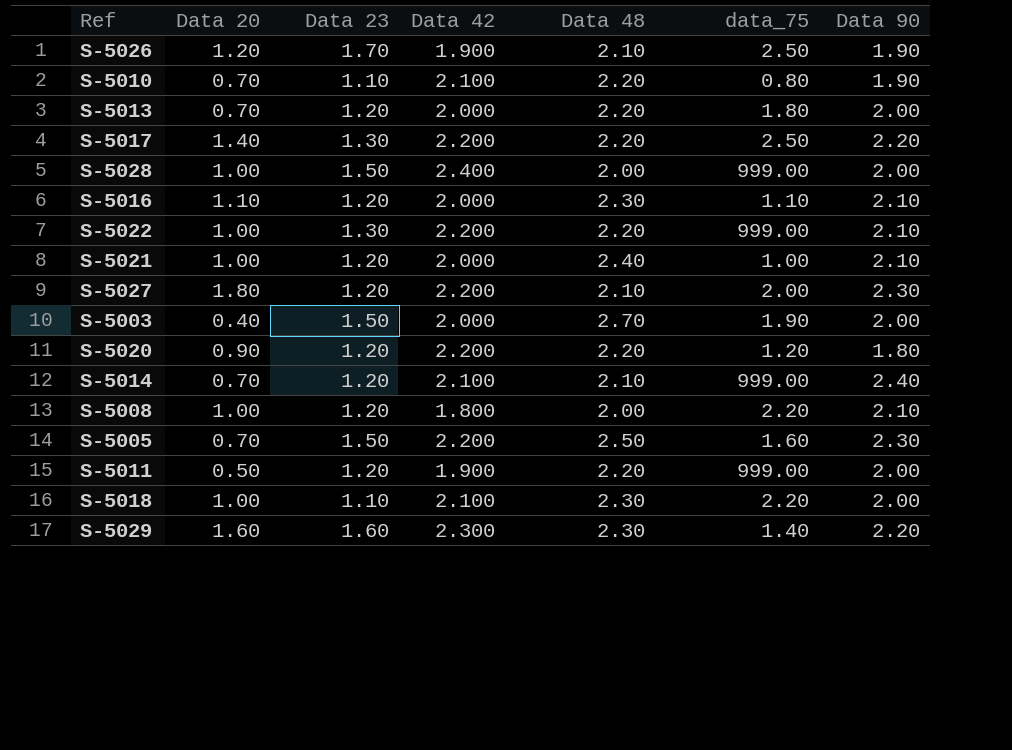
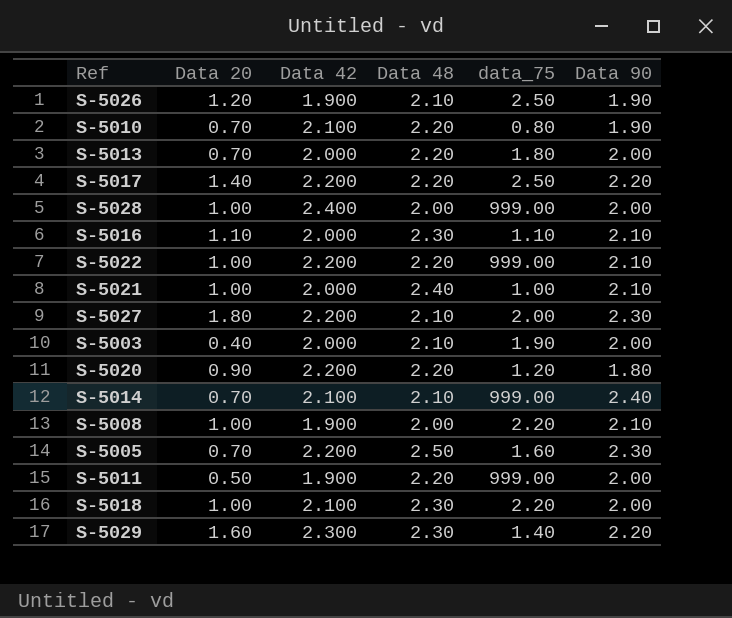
column Data 23 | position: 3 -> none
S-5003 | Data 48: 2.70 -> 2.10
S-5008 | Data 42: 1.800 -> 1.900

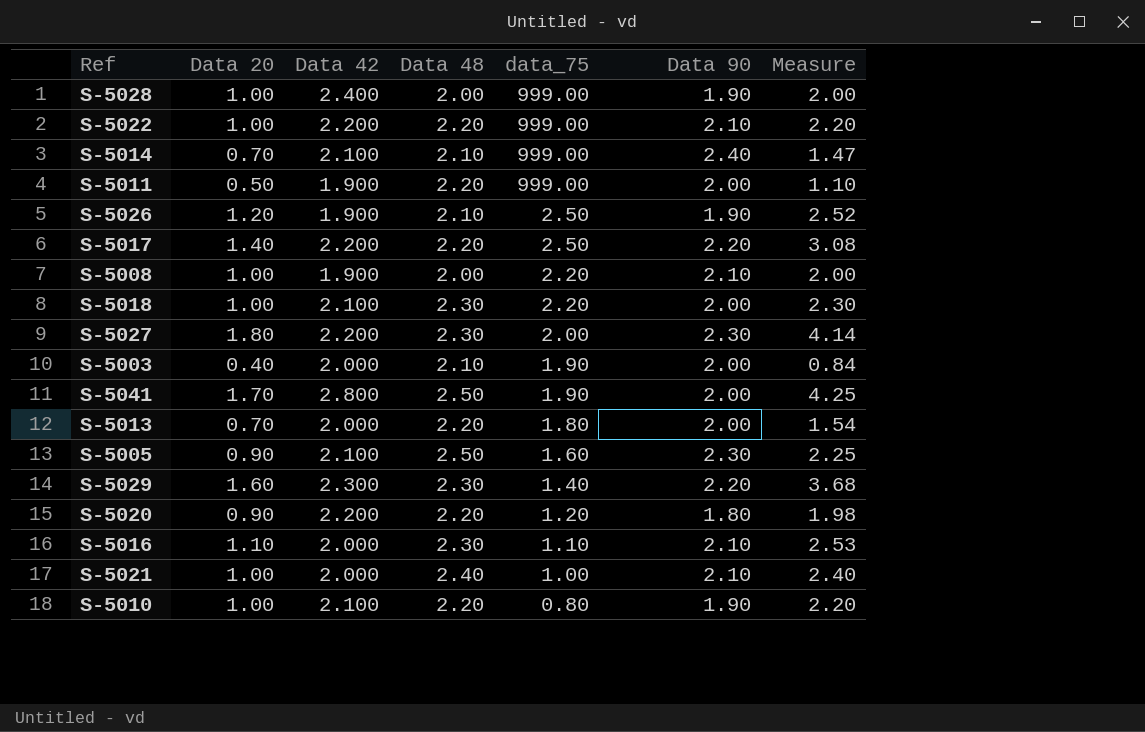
row order: none -> data_75 descending
column Measure | formula: none -> [Data 20] * [Data 48]
S-5028 | Data 90: 2.00 -> 1.90
S-5027 | Data 48: 2.10 -> 2.30
row S-5041: none -> 1.70 | 2.800 | 2.50 | 1.90 | 2.00 | 4.25
S-5005 | Data 20: 0.70 -> 0.90
S-5005 | Data 42: 2.200 -> 2.100
S-5010 | Data 20: 0.70 -> 1.00

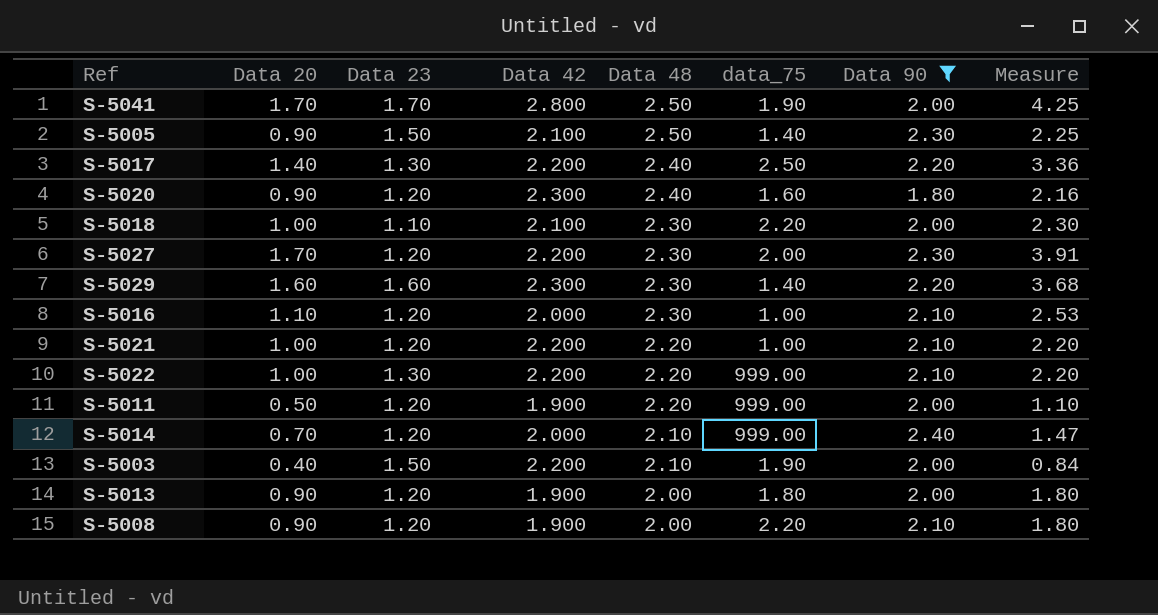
filter: none -> Data 90 != 1.90
row order: data_75 descending -> Data 48 descending
column Data 23 | position: none -> 3
S-5005 | data_75: 1.60 -> 1.40
S-5017 | Data 48: 2.20 -> 2.40
S-5017 | Measure: 3.08 -> 3.36
S-5020 | Data 42: 2.200 -> 2.300
S-5020 | Data 48: 2.20 -> 2.40
S-5020 | data_75: 1.20 -> 1.60
S-5020 | Measure: 1.98 -> 2.16
S-5027 | Data 20: 1.80 -> 1.70
S-5027 | Measure: 4.14 -> 3.91
S-5016 | data_75: 1.10 -> 1.00
S-5021 | Data 42: 2.000 -> 2.200
S-5021 | Data 48: 2.40 -> 2.20
S-5021 | Measure: 2.40 -> 2.20
S-5014 | Data 42: 2.100 -> 2.000
S-5003 | Data 42: 2.000 -> 2.200
S-5013 | Data 20: 0.70 -> 0.90
S-5013 | Data 42: 2.000 -> 1.900
S-5013 | Data 48: 2.20 -> 2.00
S-5013 | Measure: 1.54 -> 1.80
S-5008 | Data 20: 1.00 -> 0.90
S-5008 | Measure: 2.00 -> 1.80

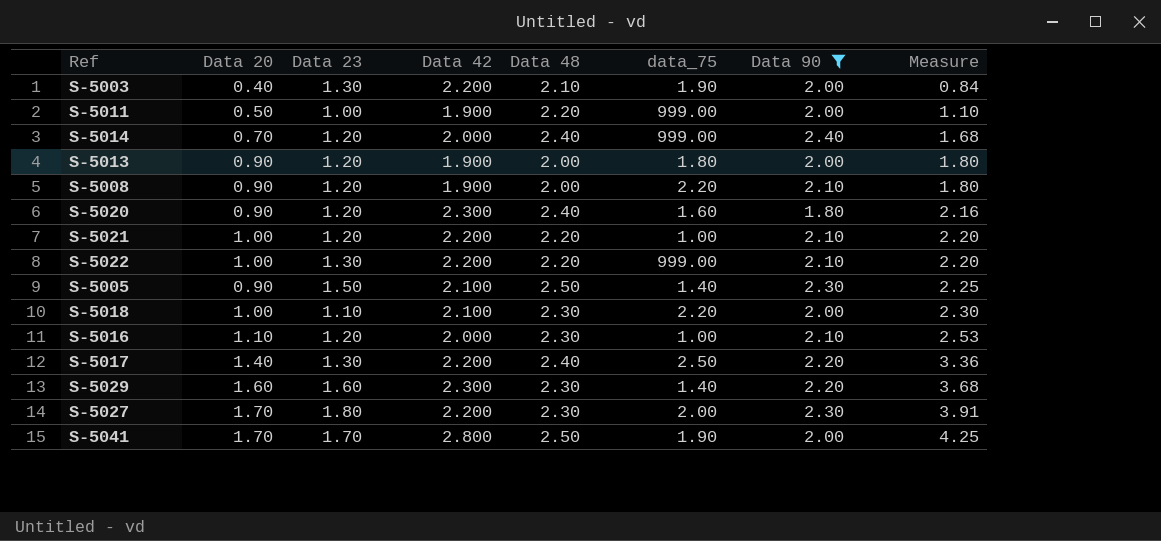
row order: Data 48 descending -> Measure ascending
S-5003 | Data 23: 1.50 -> 1.30
S-5011 | Data 23: 1.20 -> 1.00
S-5014 | Data 48: 2.10 -> 2.40
S-5014 | Measure: 1.47 -> 1.68
S-5027 | Data 23: 1.20 -> 1.80

